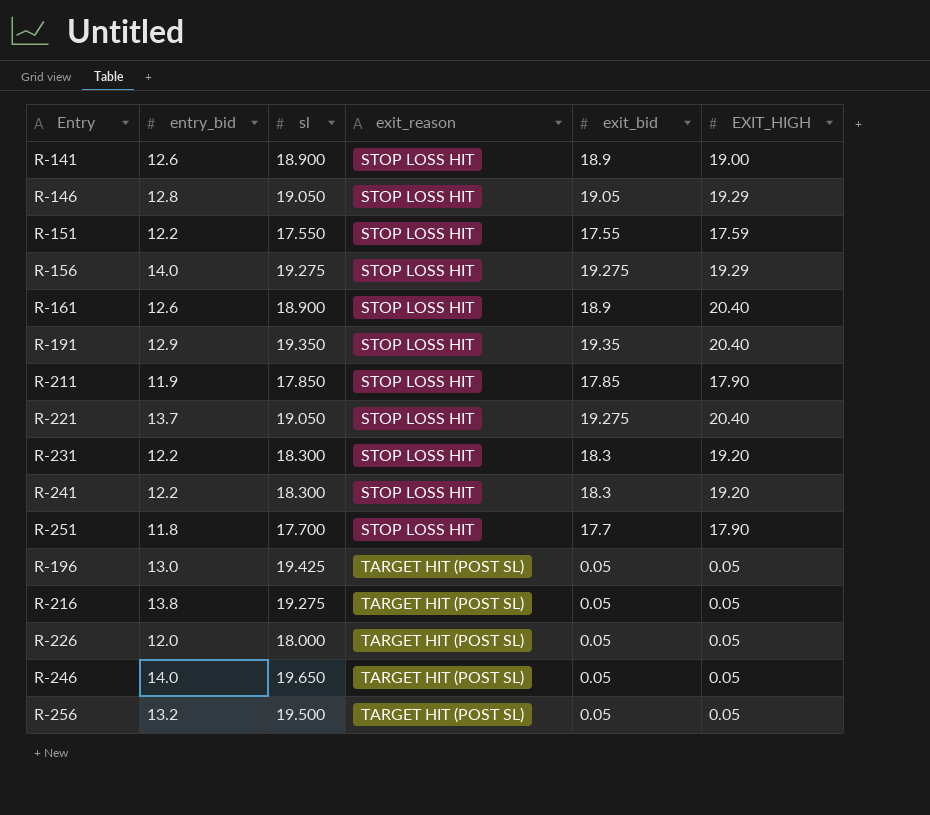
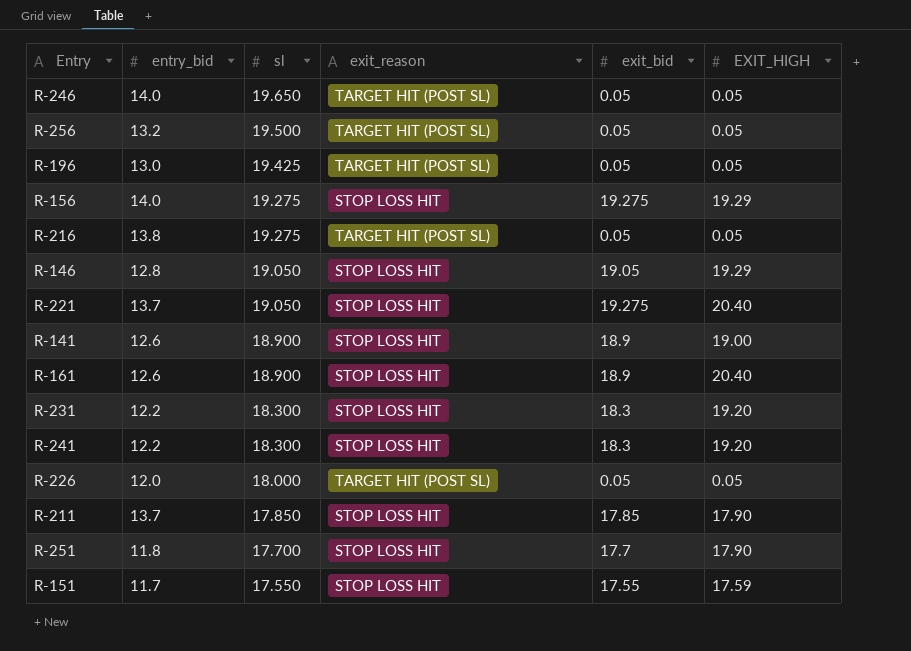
row order: exit_reason ascending -> sl descending
row R-191: 12.9 | 19.350 | STOP LOSS HIT | 19.35 | 20.40 -> none
R-211 | entry_bid: 11.9 -> 13.7
R-151 | entry_bid: 12.2 -> 11.7

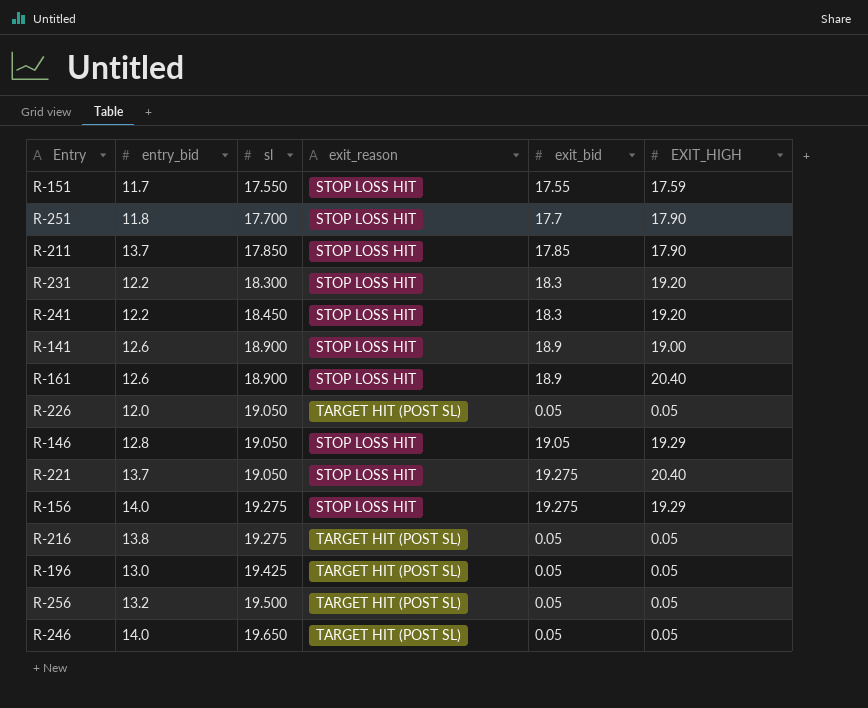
row order: sl descending -> sl ascending
R-241 | sl: 18.300 -> 18.450
R-226 | sl: 18.000 -> 19.050

